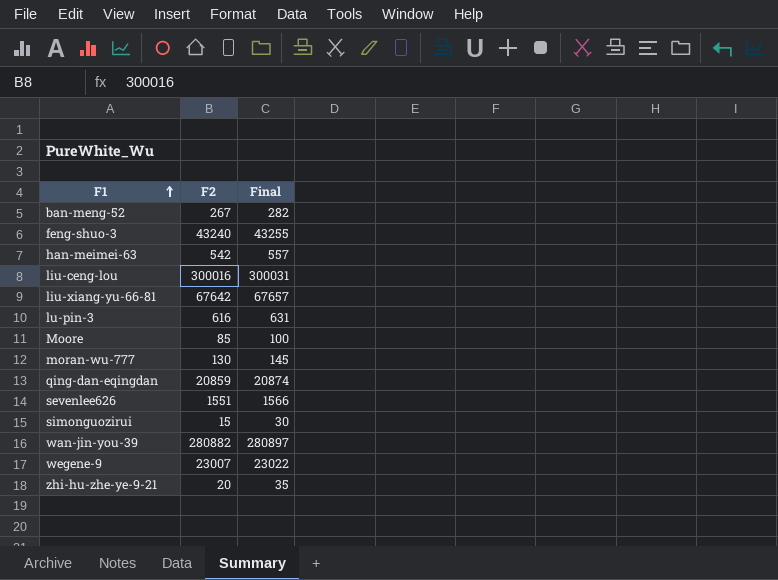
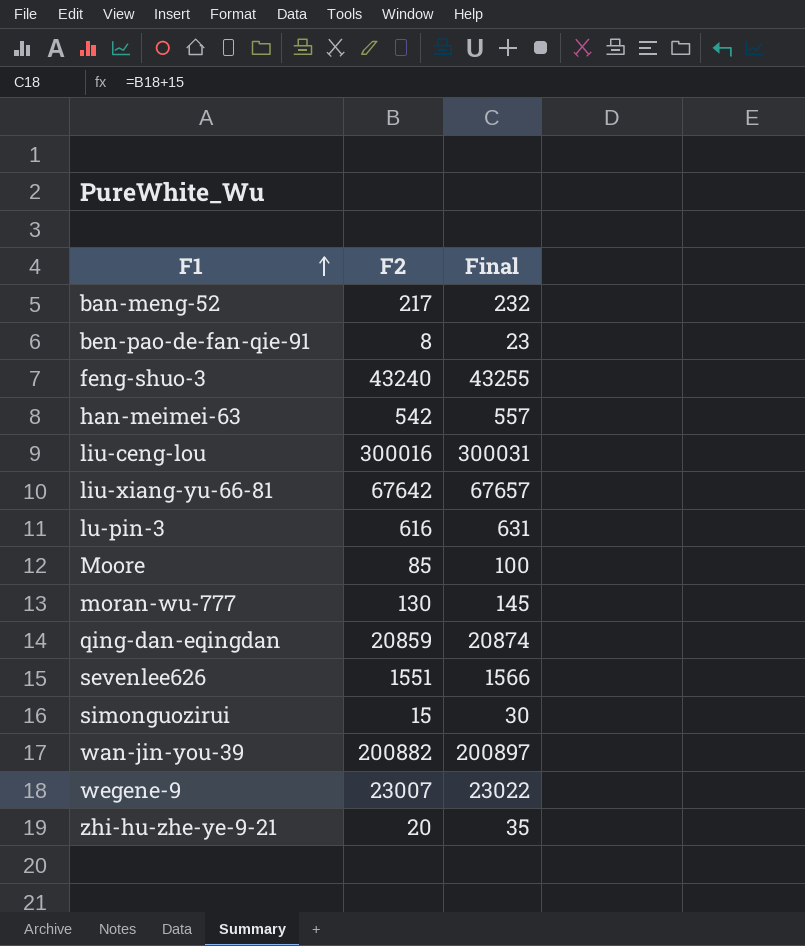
ban-meng-52 | F2: 267 -> 217
ban-meng-52 | Final: 282 -> 232
row ben-pao-de-fan-qie-91: none -> 8 | 23
wan-jin-you-39 | F2: 280882 -> 200882
wan-jin-you-39 | Final: 280897 -> 200897

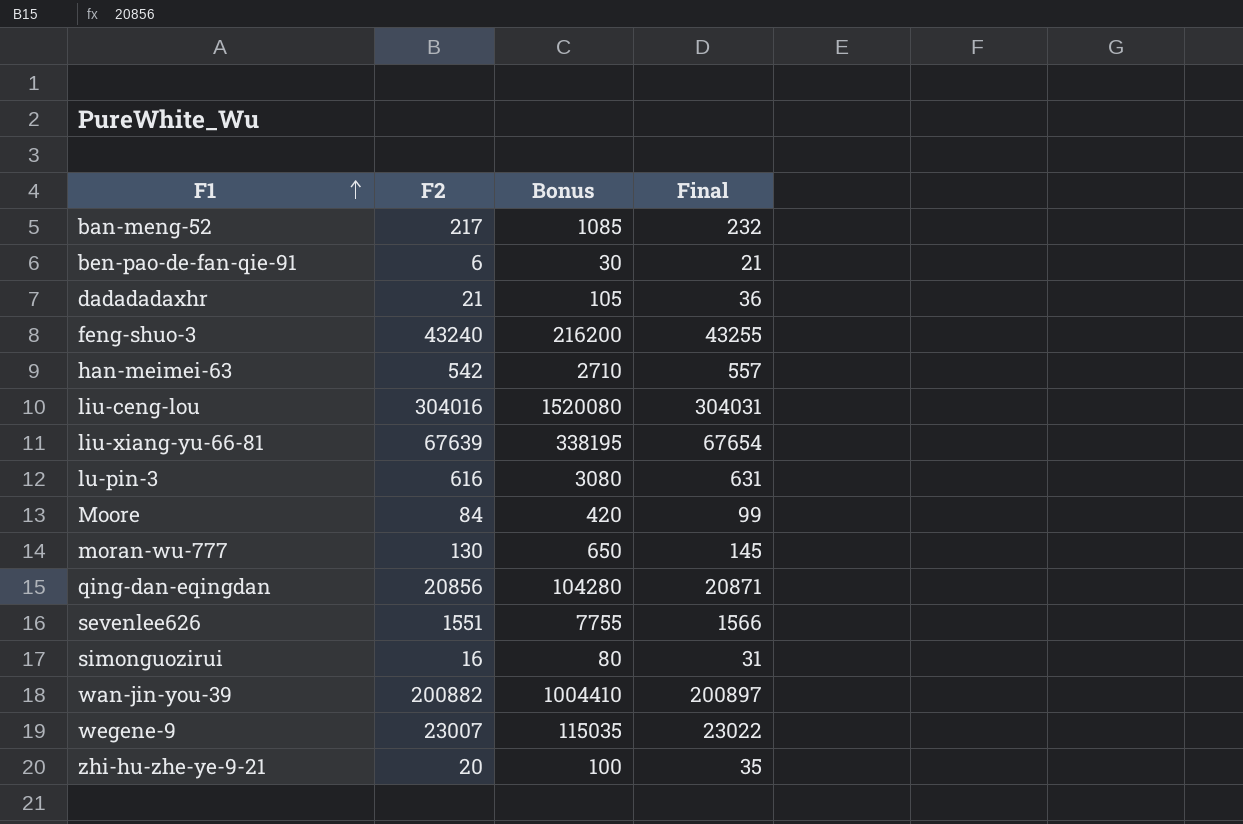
column Bonus | formula: none -> [F2] * 5
ben-pao-de-fan-qie-91 | F2: 8 -> 6
ben-pao-de-fan-qie-91 | Final: 23 -> 21
row dadadadaxhr: none -> 21 | 105 | 36
liu-ceng-lou | F2: 300016 -> 304016
liu-ceng-lou | Final: 300031 -> 304031
liu-xiang-yu-66-81 | F2: 67642 -> 67639
liu-xiang-yu-66-81 | Final: 67657 -> 67654
Moore | F2: 85 -> 84
Moore | Final: 100 -> 99
qing-dan-eqingdan | F2: 20859 -> 20856
qing-dan-eqingdan | Final: 20874 -> 20871
simonguozirui | F2: 15 -> 16
simonguozirui | Final: 30 -> 31

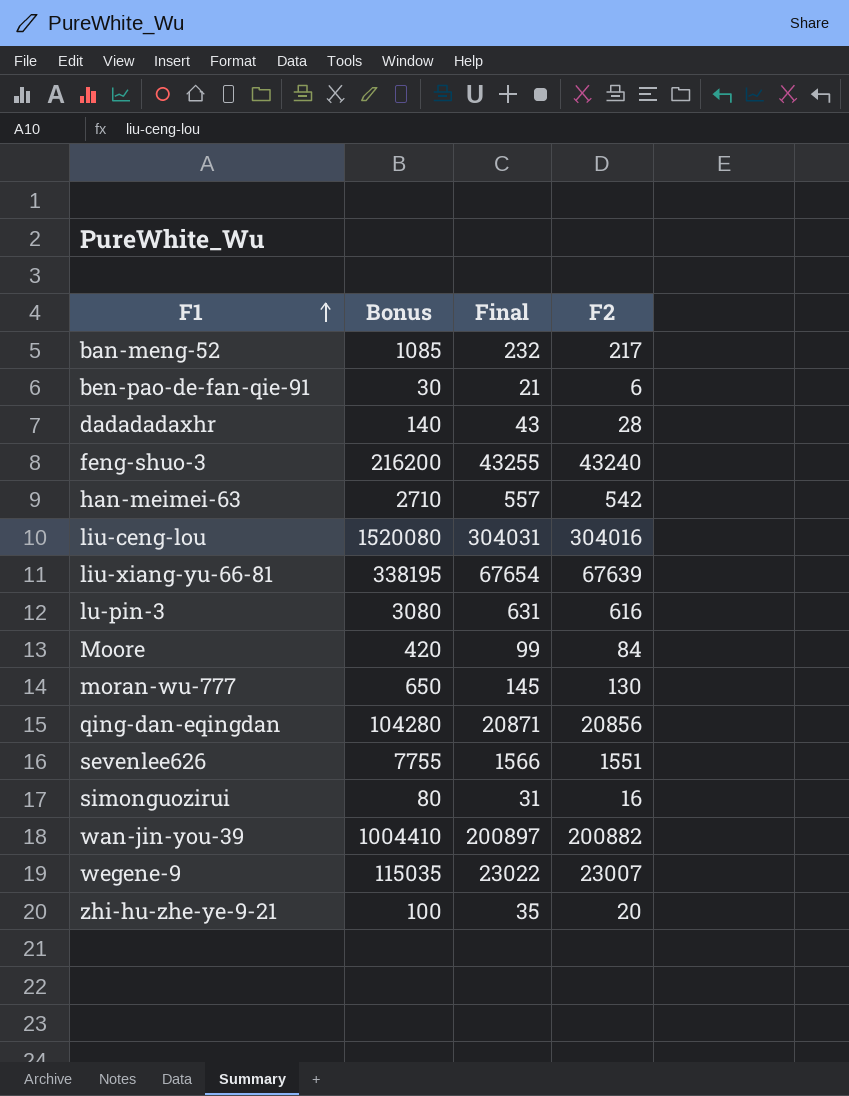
column F2 | position: 2 -> 4
dadadadaxhr | Bonus: 105 -> 140
dadadadaxhr | Final: 36 -> 43
dadadadaxhr | F2: 21 -> 28

